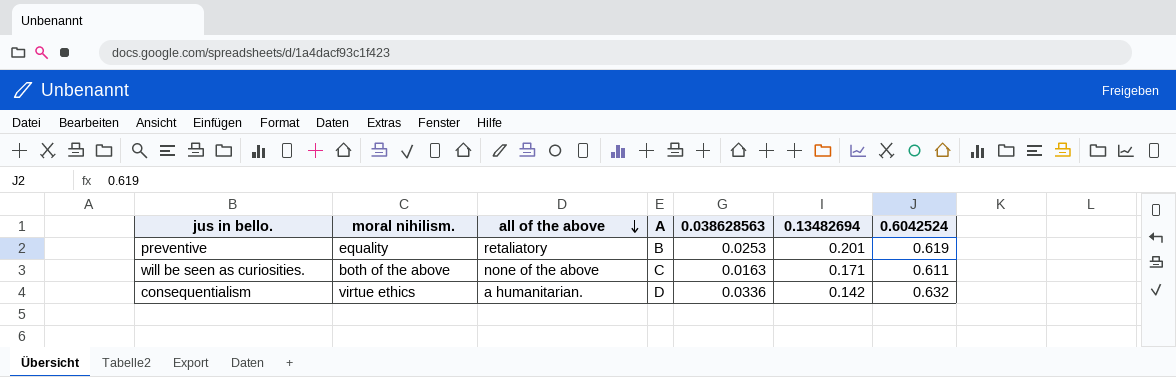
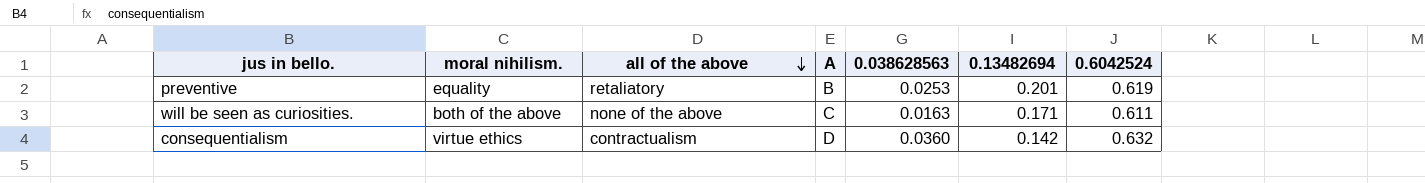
consequentialism | all of the above: a humanitarian. -> contractualism
consequentialism | 0.038628563: 0.0336 -> 0.0360

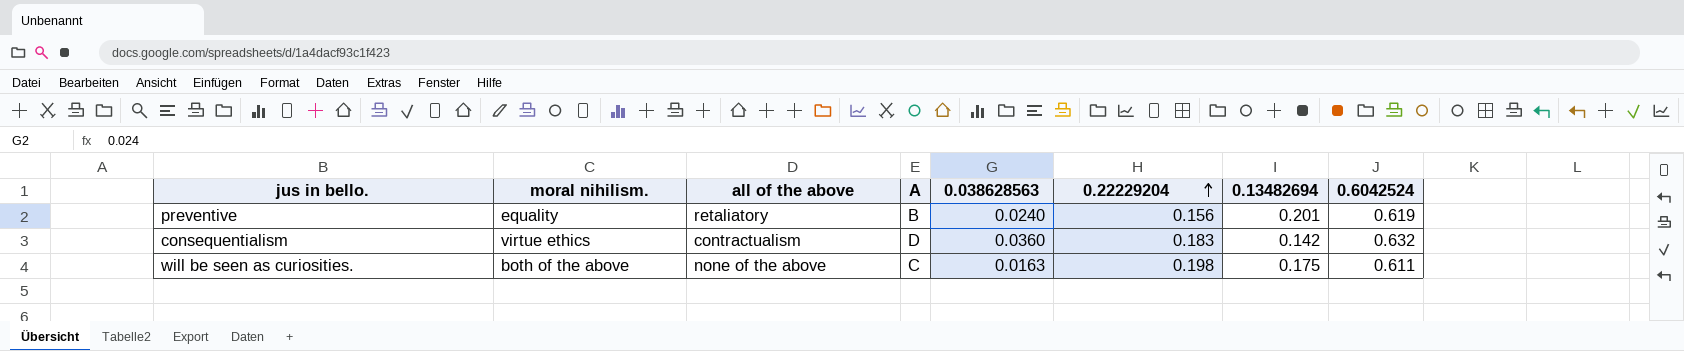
row order: all of the above descending -> 0.22229204 ascending
column 0.22229204 | position: none -> 6
preventive | 0.038628563: 0.0253 -> 0.0240
will be seen as curiosities. | 0.13482694: 0.171 -> 0.175

